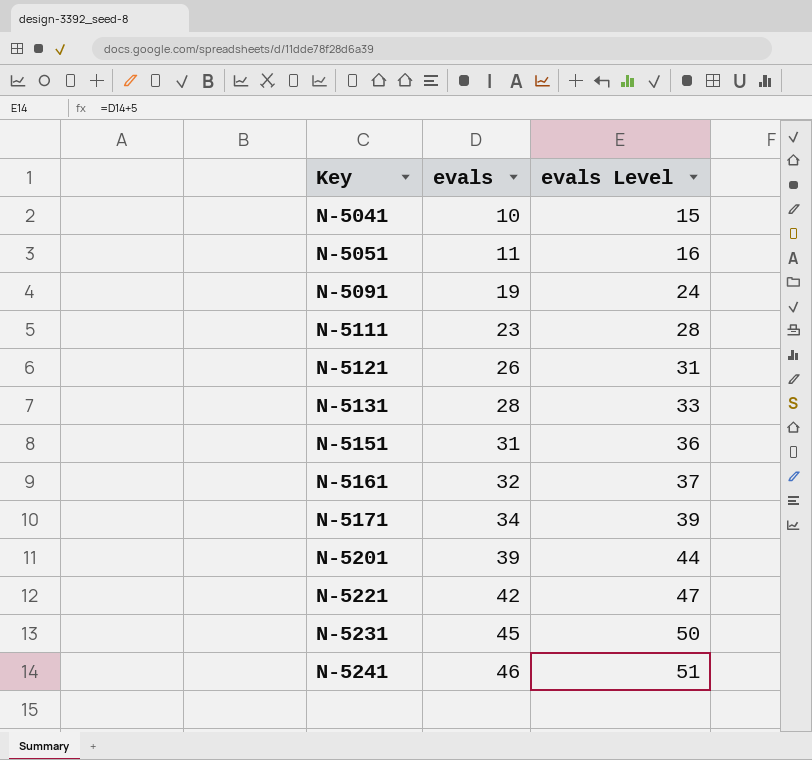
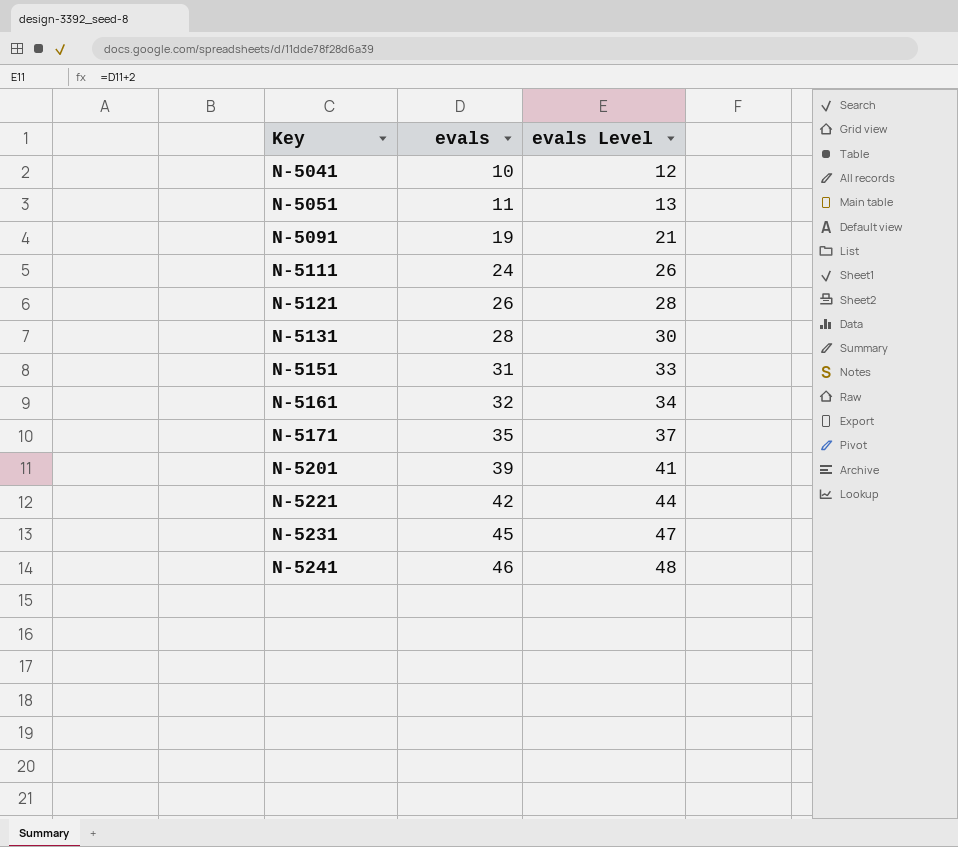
column evals Level | formula: [evals] + 5 -> [evals] + 2
N-5111 | evals: 23 -> 24
N-5171 | evals: 34 -> 35

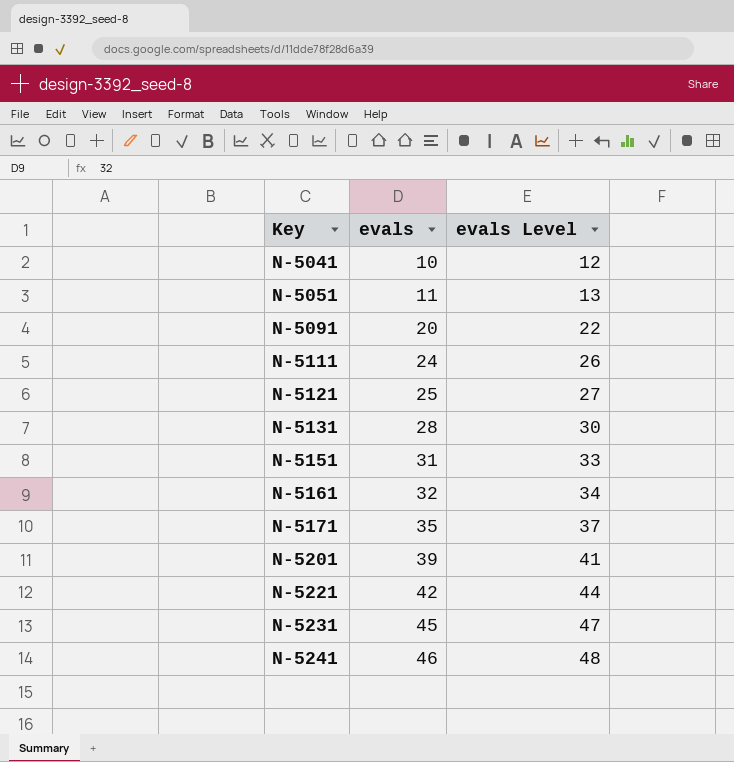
N-5091 | evals: 19 -> 20
N-5091 | evals Level: 21 -> 22
N-5121 | evals: 26 -> 25
N-5121 | evals Level: 28 -> 27

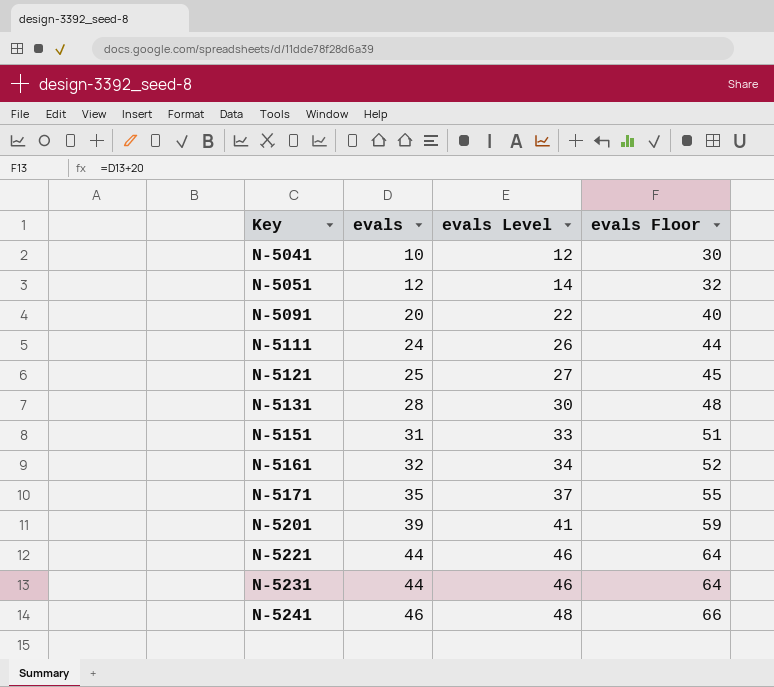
column evals Floor | formula: none -> [evals] + 20
N-5051 | evals: 11 -> 12
N-5051 | evals Level: 13 -> 14
N-5221 | evals: 42 -> 44
N-5221 | evals Level: 44 -> 46
N-5231 | evals: 45 -> 44
N-5231 | evals Level: 47 -> 46

